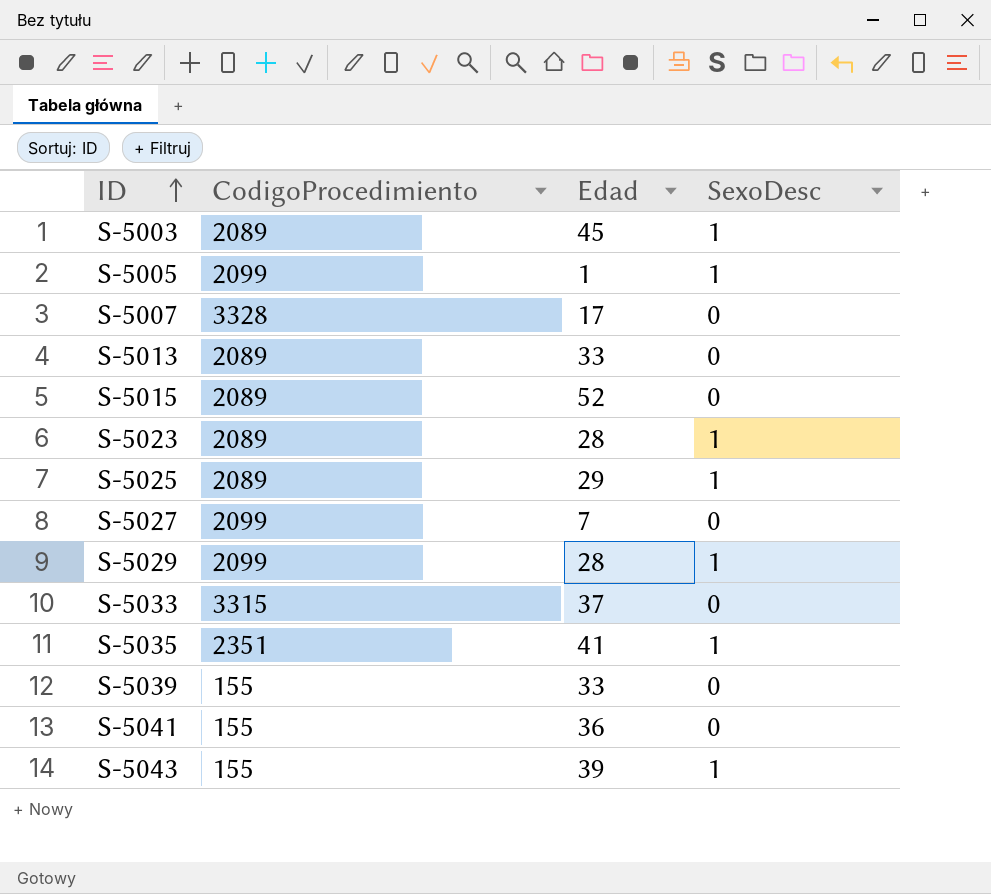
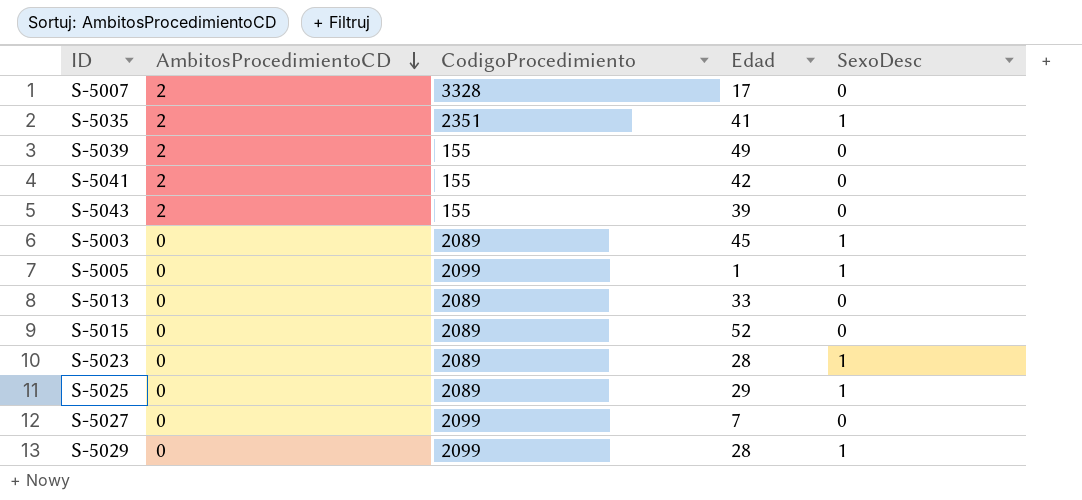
row order: ID ascending -> AmbitosProcedimientoCD descending
column AmbitosProcedimientoCD | position: none -> 2
row S-5033: 3315 | 37 | 0 -> none
S-5039 | Edad: 33 -> 49
S-5041 | Edad: 36 -> 42
S-5043 | SexoDesc: 1 -> 0

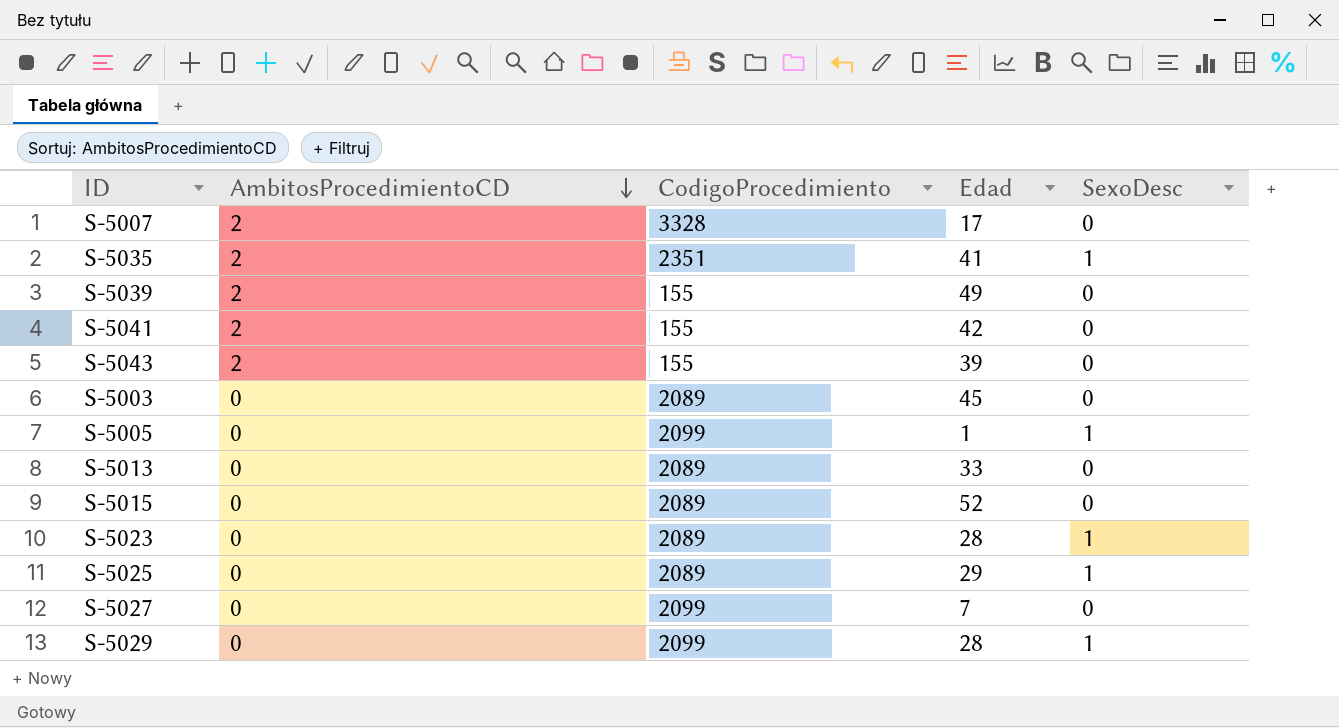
S-5003 | SexoDesc: 1 -> 0

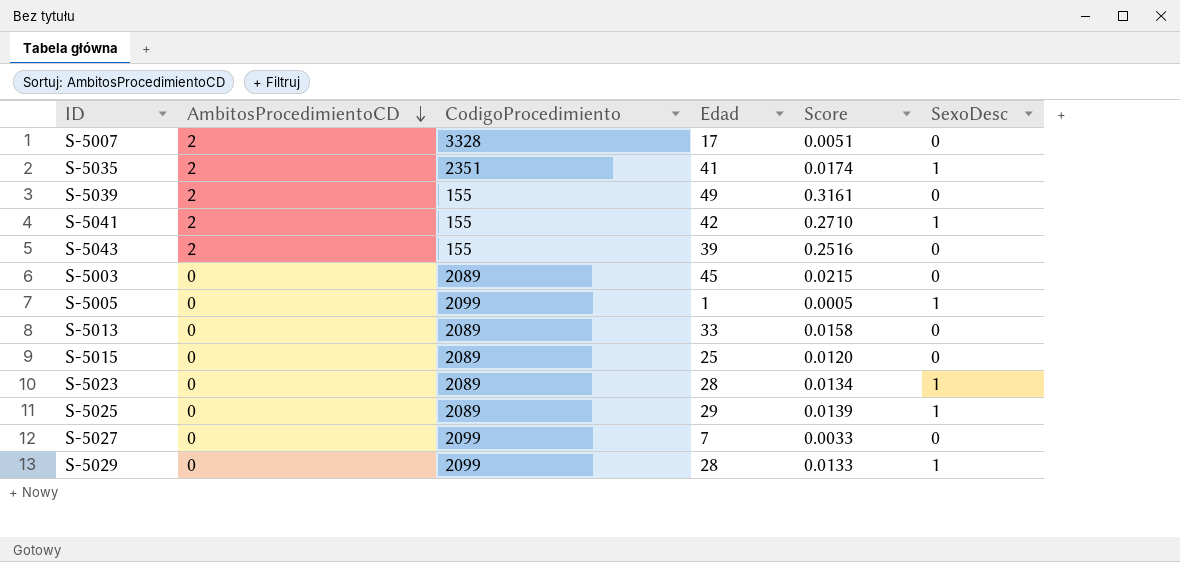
column Score | formula: none -> [Edad] / [CodigoProcedimiento]
S-5041 | SexoDesc: 0 -> 1
S-5015 | Edad: 52 -> 25

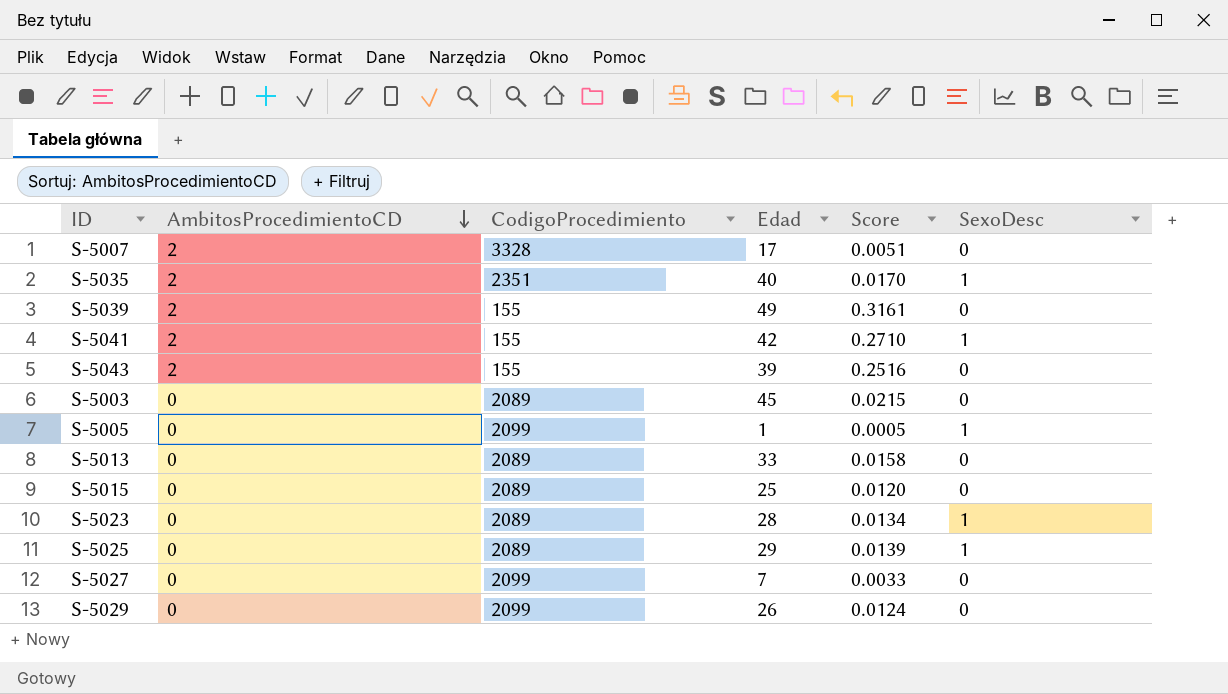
S-5035 | Edad: 41 -> 40
S-5035 | Score: 0.0174 -> 0.0170
S-5029 | Edad: 28 -> 26
S-5029 | Score: 0.0133 -> 0.0124
S-5029 | SexoDesc: 1 -> 0

